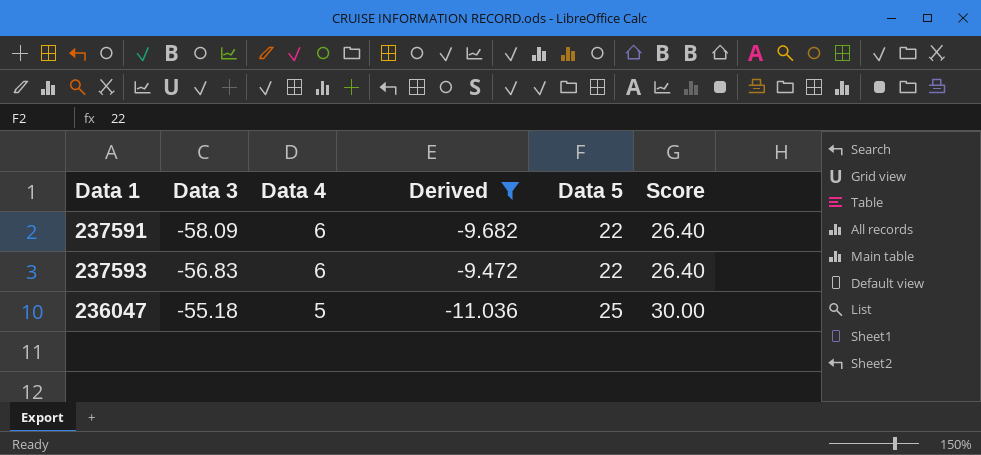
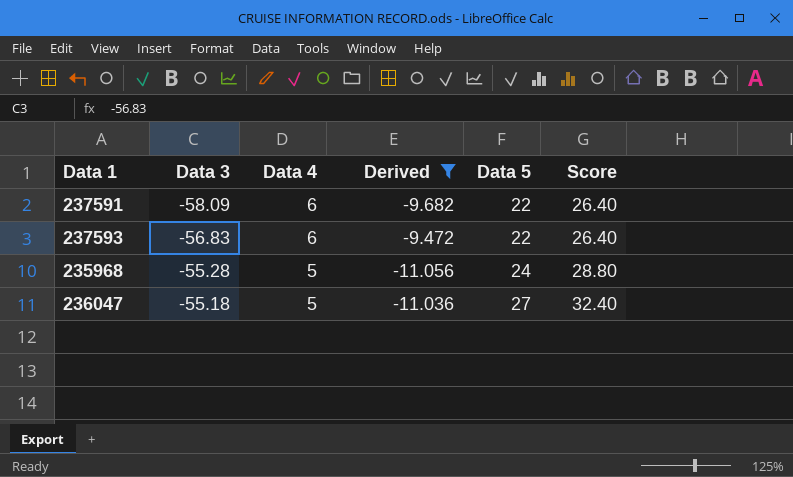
row 235968: none -> -55.28 | 5 | -11.056 | 24 | 28.80
236047 | Data 5: 25 -> 27
236047 | Score: 30.00 -> 32.40

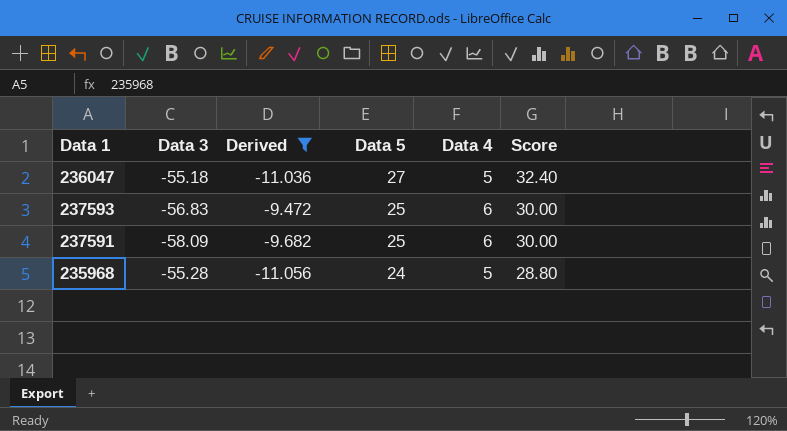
row order: Data 3 ascending -> Data 5 descending
column Data 4 | position: 3 -> 5
237593 | Data 5: 22 -> 25
237593 | Score: 26.40 -> 30.00
237591 | Data 5: 22 -> 25
237591 | Score: 26.40 -> 30.00

